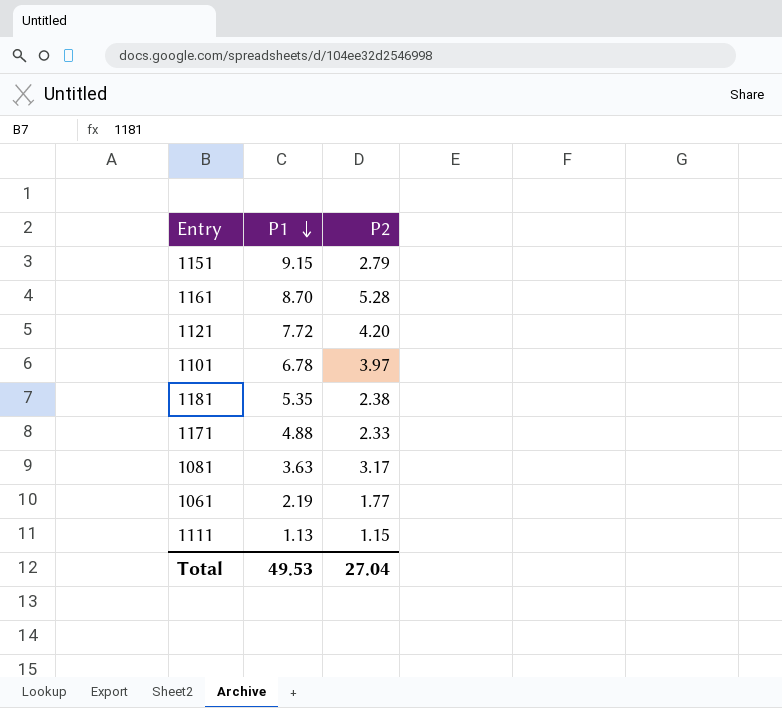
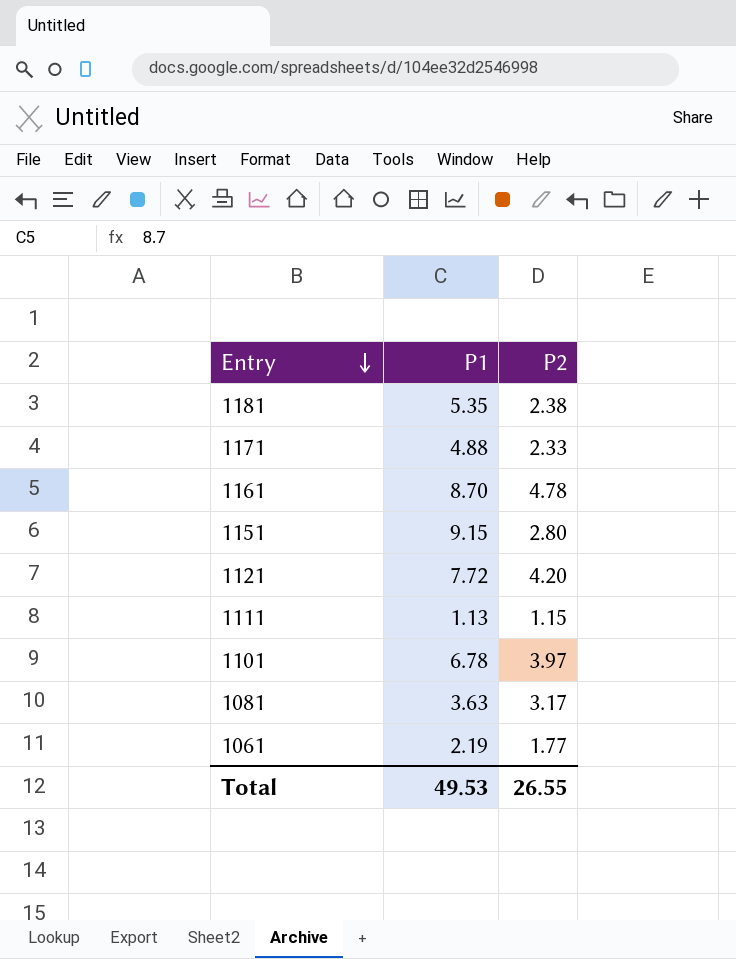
row order: P1 descending -> Entry descending
1161 | P2: 5.28 -> 4.78
1151 | P2: 2.79 -> 2.80
Total | P2: 27.04 -> 26.55

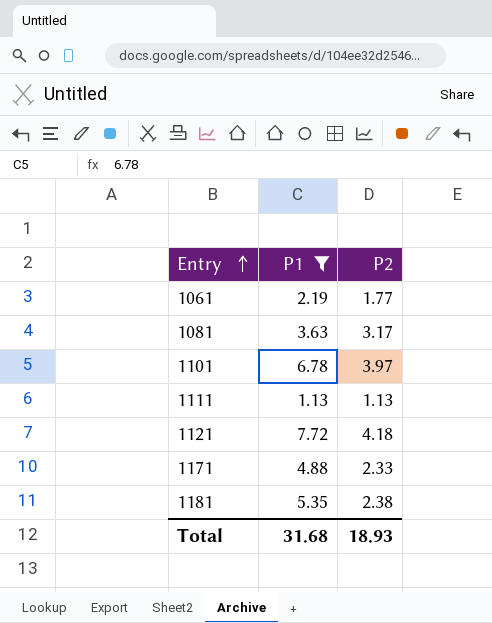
filter: none -> P1 <= 7.72
row order: Entry descending -> Entry ascending
1111 | P2: 1.15 -> 1.13
1121 | P2: 4.20 -> 4.18
Total | P1: 49.53 -> 31.68
Total | P2: 26.55 -> 18.93

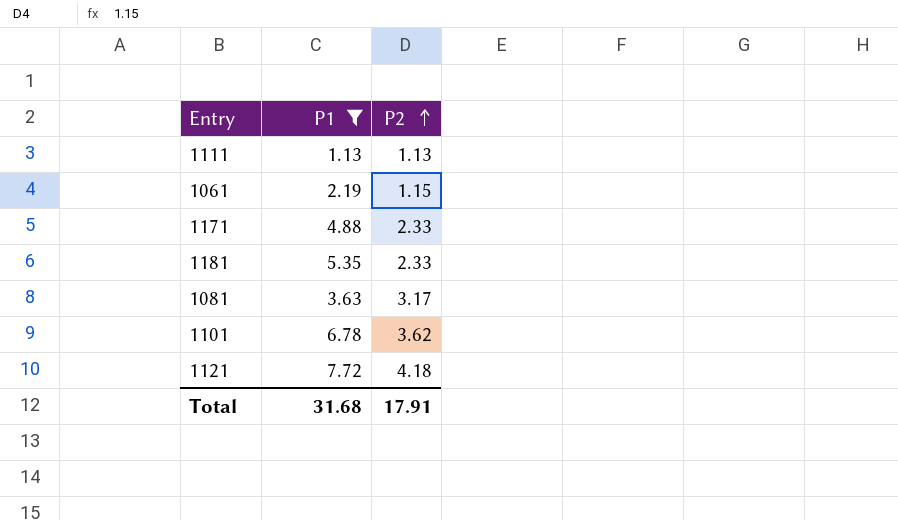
row order: Entry ascending -> P2 ascending
1061 | P2: 1.77 -> 1.15
1181 | P2: 2.38 -> 2.33
1101 | P2: 3.97 -> 3.62
Total | P2: 18.93 -> 17.91

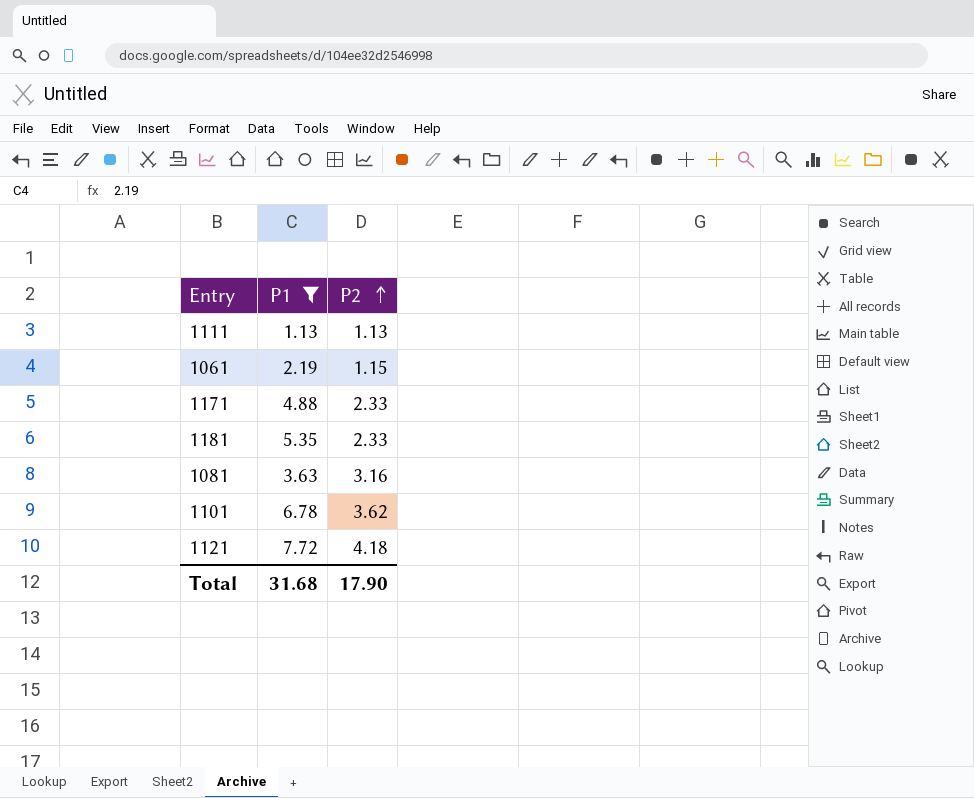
1081 | P2: 3.17 -> 3.16
Total | P2: 17.91 -> 17.90

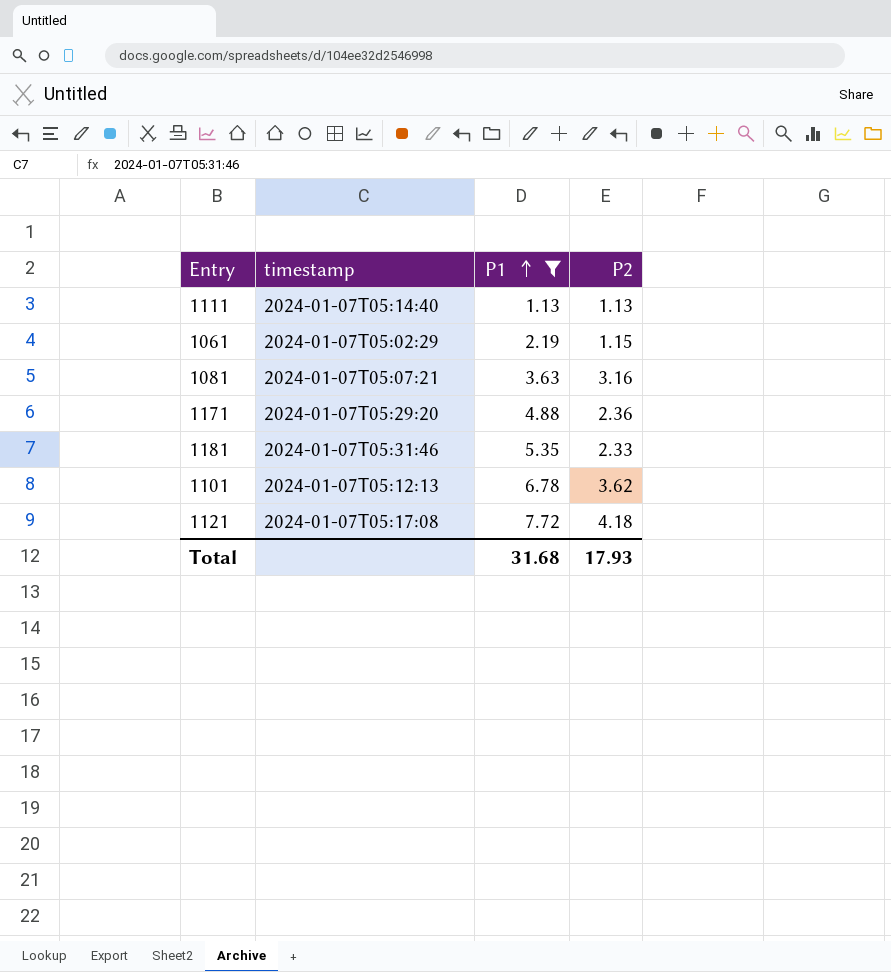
row order: P2 ascending -> P1 ascending
column timestamp | position: none -> 2
1171 | P2: 2.33 -> 2.36
Total | P2: 17.90 -> 17.93

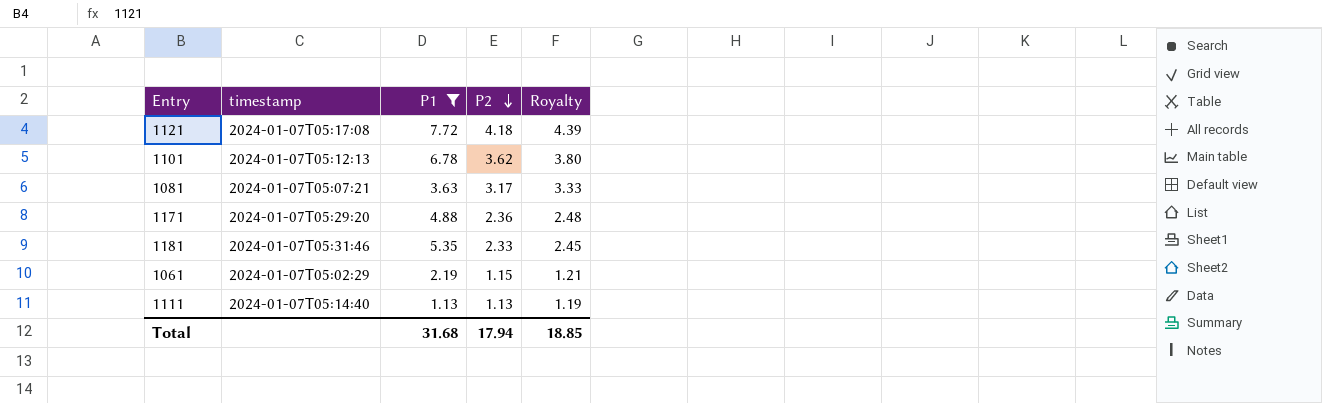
row order: P1 ascending -> P2 descending
column Royalty | formula: none -> [P2] * 1.05
1081 | P2: 3.16 -> 3.17
Total | P2: 17.93 -> 17.94

